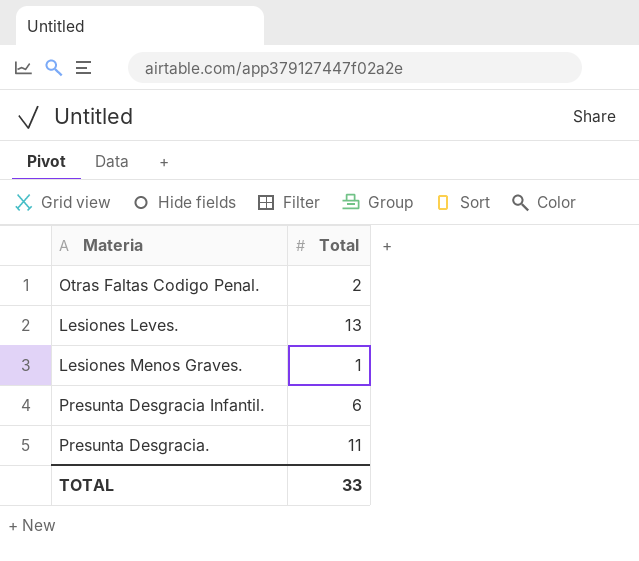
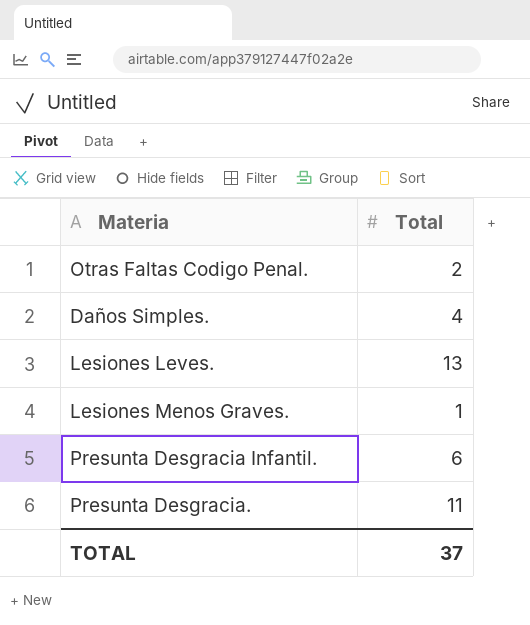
row Daños Simples.: none -> 4
TOTAL | Total: 33 -> 37

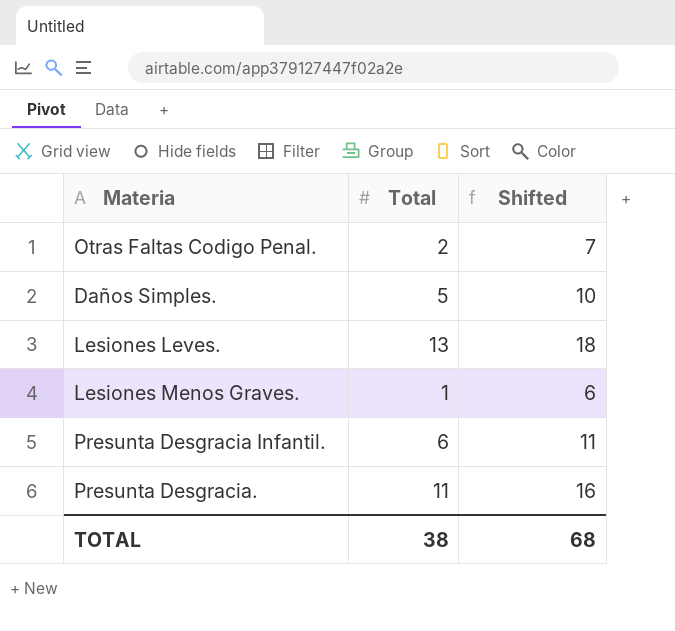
column Shifted | formula: none -> [Total] + 5
Daños Simples. | Total: 4 -> 5
TOTAL | Total: 37 -> 38

